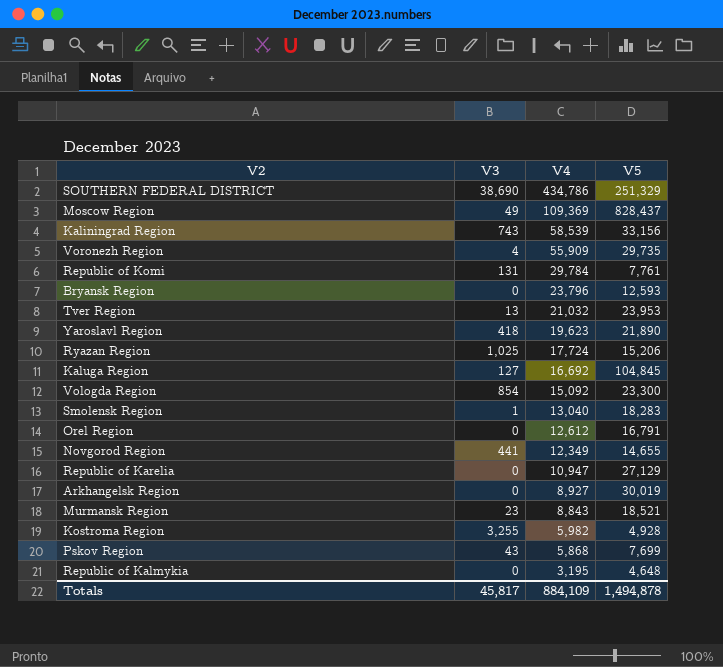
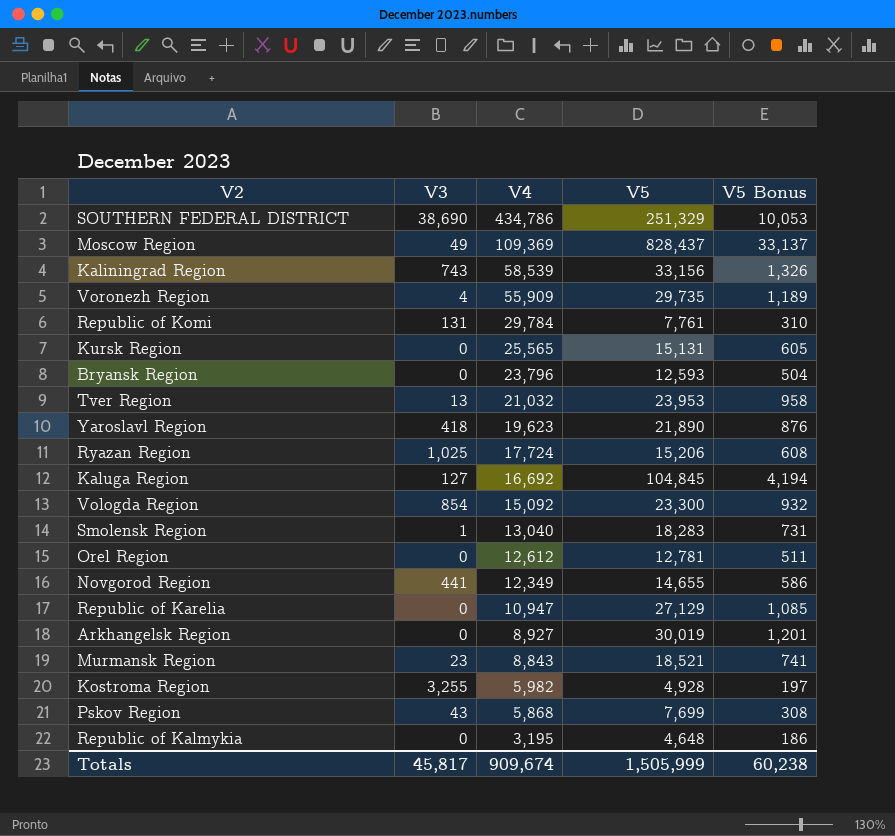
column V5 Bonus | formula: none -> [V5] * 0.04
row Kursk Region: none -> 0 | 25,565 | 15,131 | 605
Orel Region | V5: 16,791 -> 12,781
Totals | V4: 884,109 -> 909,674
Totals | V5: 1,494,878 -> 1,505,999

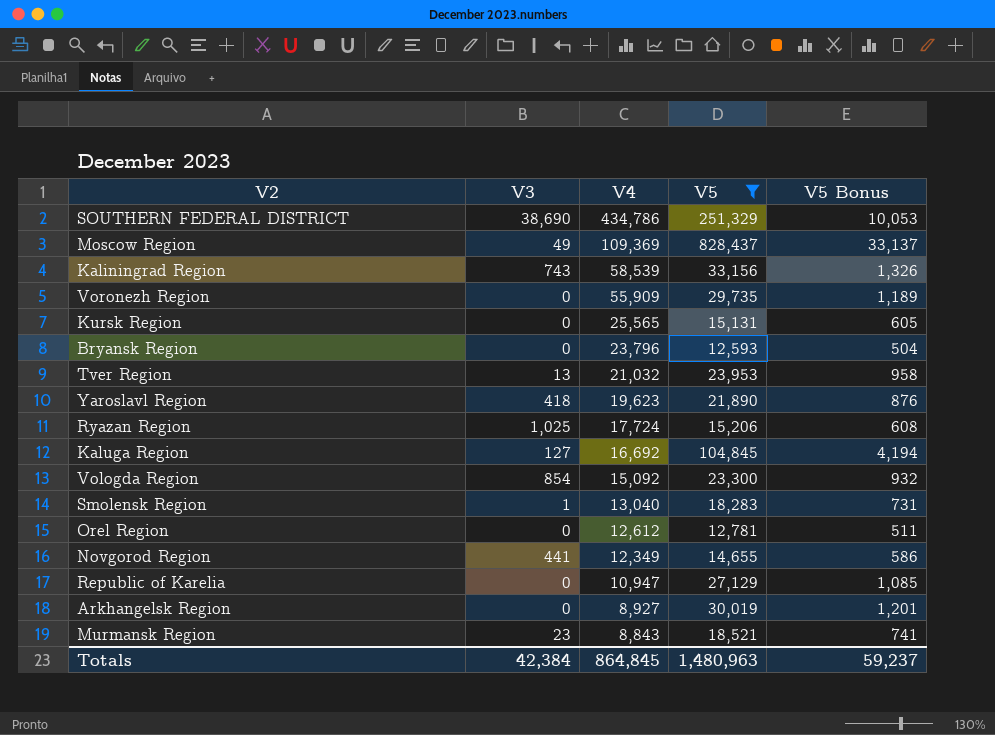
filter: none -> V5 >= 12,593
Voronezh Region | V3: 4 -> 0
Totals | V3: 45,817 -> 42,384
Totals | V4: 909,674 -> 864,845
Totals | V5: 1,505,999 -> 1,480,963
Totals | V5 Bonus: 60,238 -> 59,237

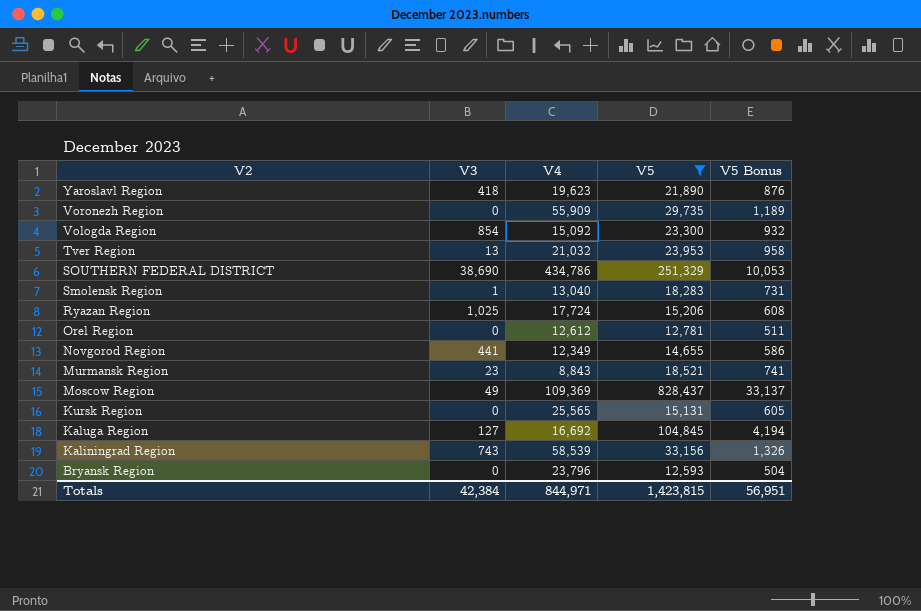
row order: V4 descending -> V2 descending
row Republic of Karelia: 0 | 10,947 | 27,129 | 1,085 -> none
row Arkhangelsk Region: 0 | 8,927 | 30,019 | 1,201 -> none
Totals | V4: 864,845 -> 844,971
Totals | V5: 1,480,963 -> 1,423,815
Totals | V5 Bonus: 59,237 -> 56,951

